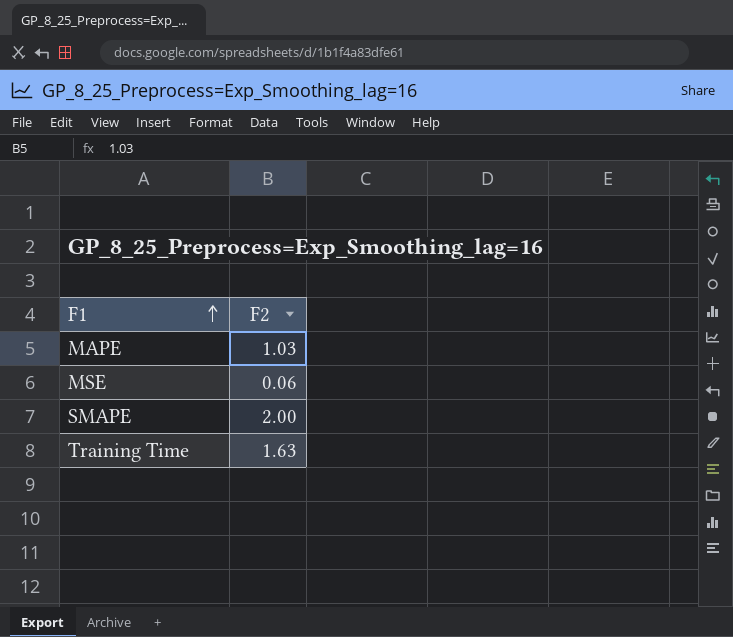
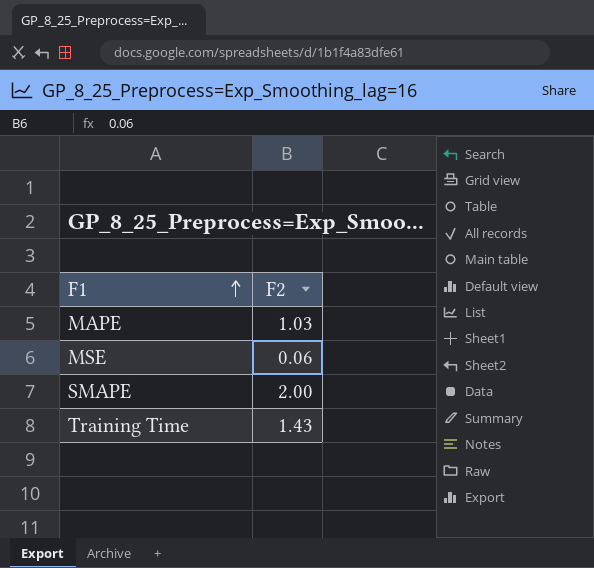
Training Time | F2: 1.63 -> 1.43

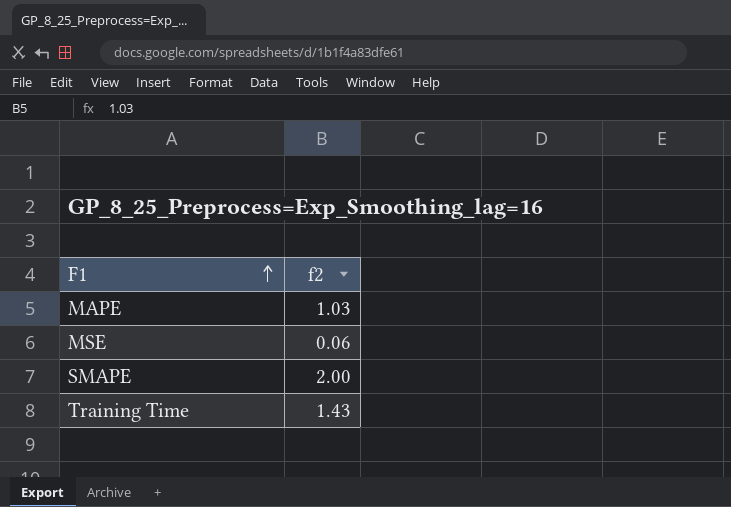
column name: F2 -> f2

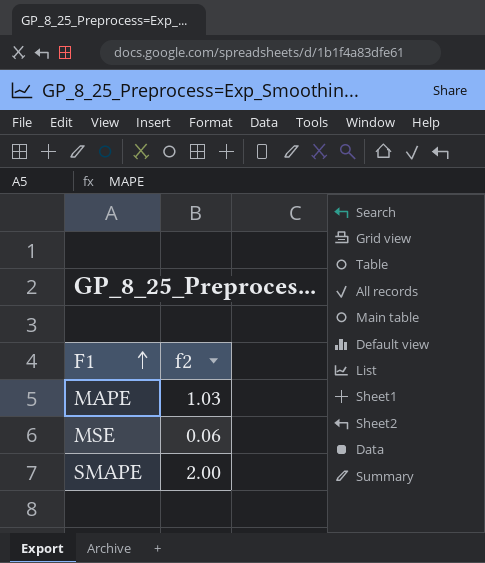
row Training Time: 1.43 -> none

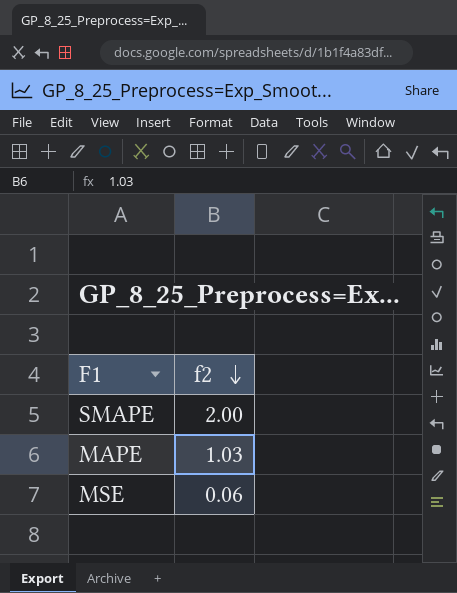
row order: F1 ascending -> f2 descending

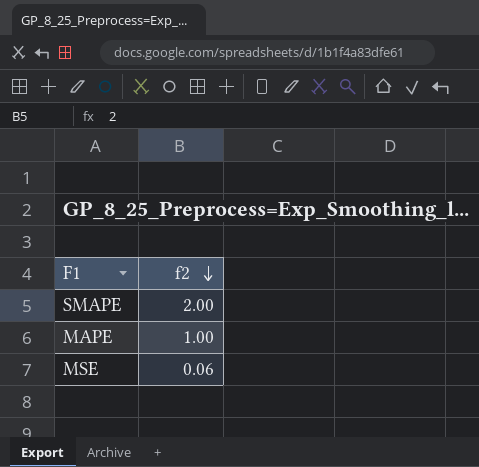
MAPE | f2: 1.03 -> 1.00

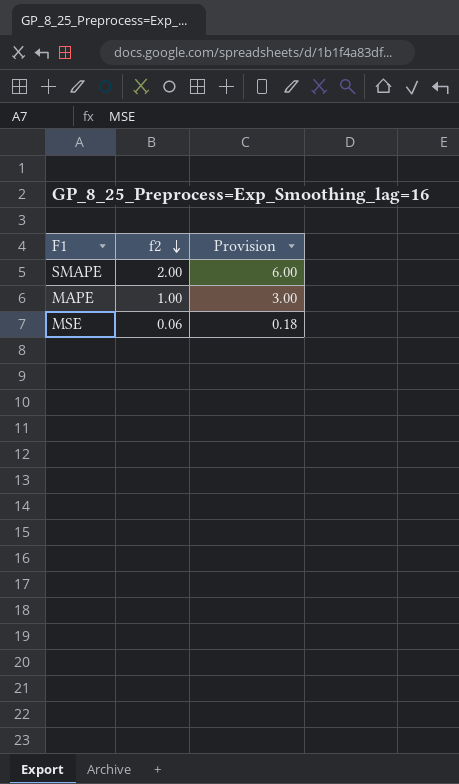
column Provision | formula: none -> [f2] * 3

